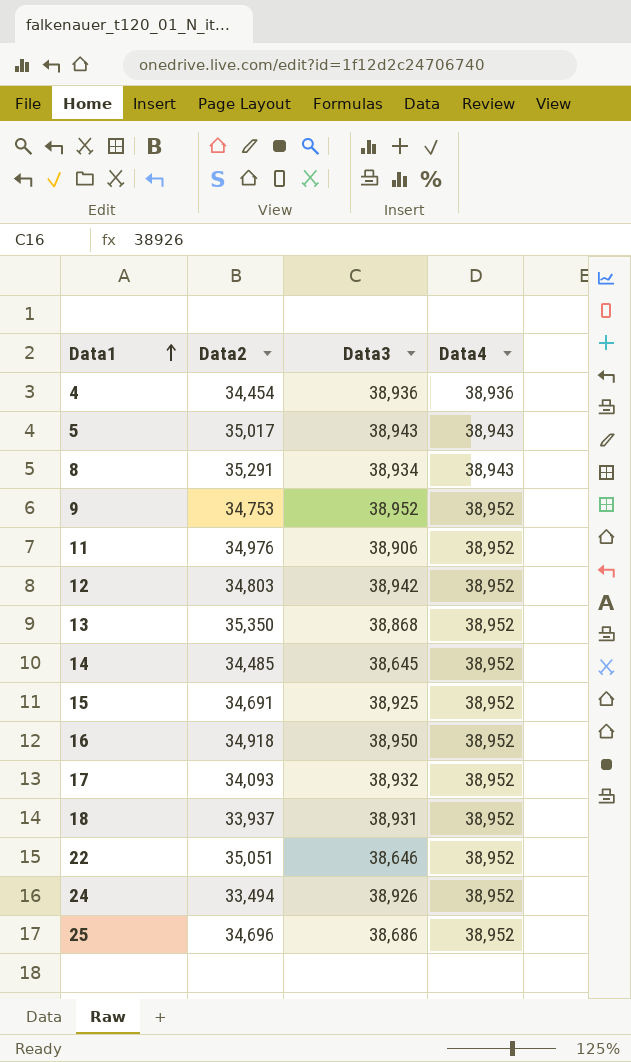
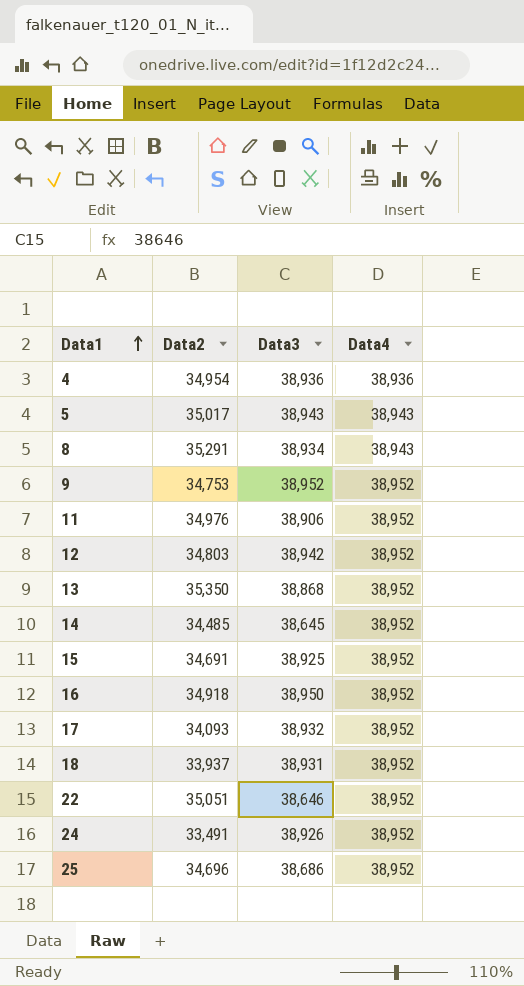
4 | Data2: 34,454 -> 34,954
24 | Data2: 33,494 -> 33,491

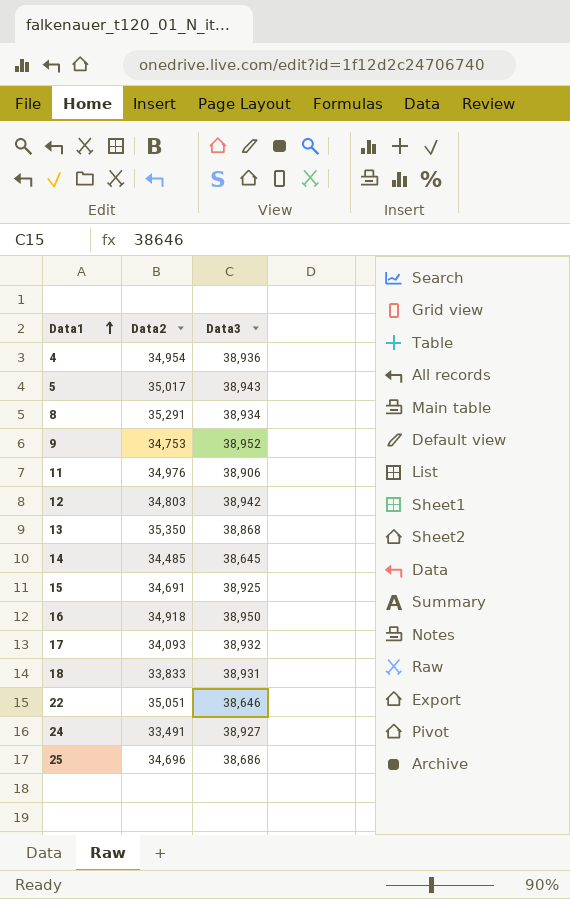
column Data4 | position: 4 -> none
18 | Data2: 33,937 -> 33,833
24 | Data3: 38,926 -> 38,927

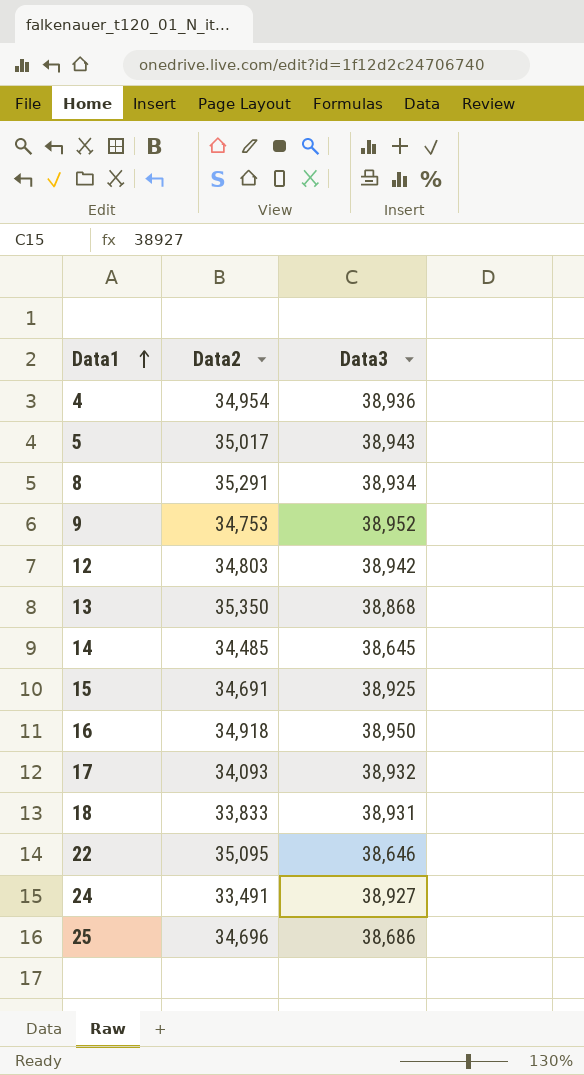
row 11: 34,976 | 38,906 -> none
22 | Data2: 35,051 -> 35,095

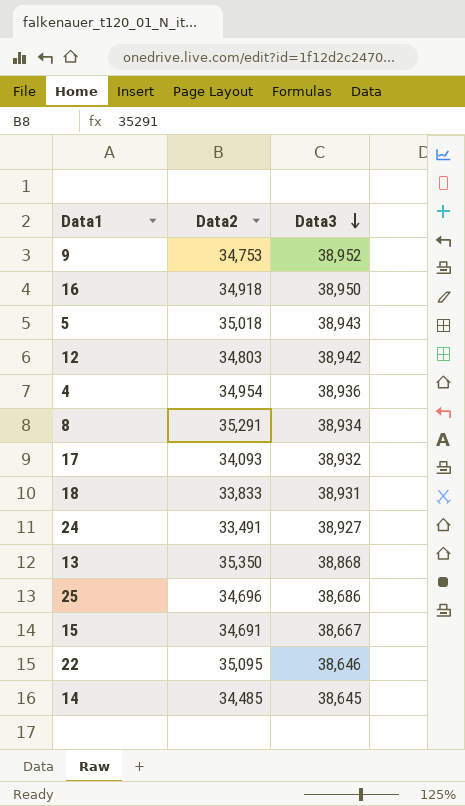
row order: Data1 ascending -> Data3 descending
5 | Data2: 35,017 -> 35,018
15 | Data3: 38,925 -> 38,667

